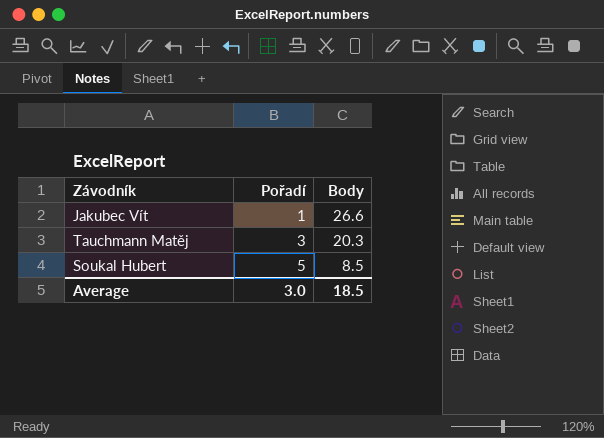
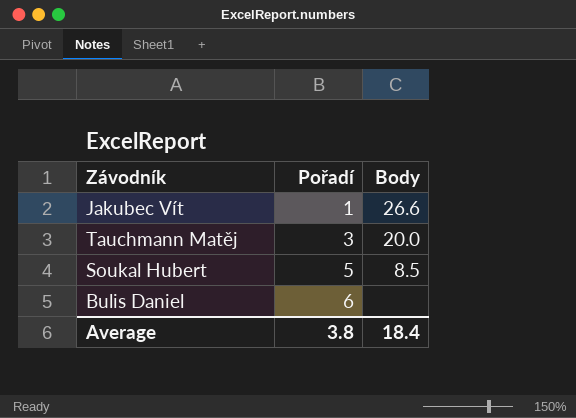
Tauchmann Matěj | Body: 20.3 -> 20.0
row Bulis Daniel: none -> 6 | none
Average | Pořadí: 3.0 -> 3.8
Average | Body: 18.5 -> 18.4

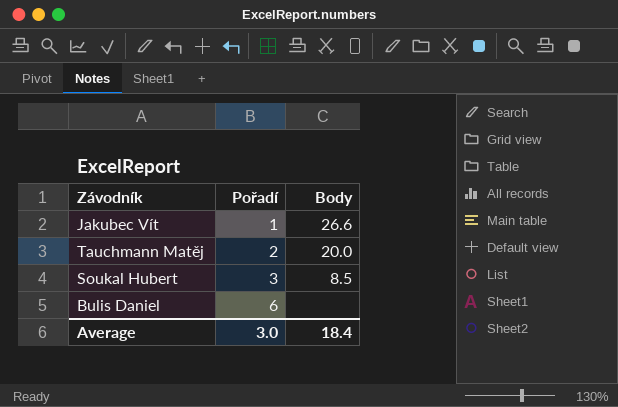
Tauchmann Matěj | Pořadí: 3 -> 2
Soukal Hubert | Pořadí: 5 -> 3
Average | Pořadí: 3.8 -> 3.0

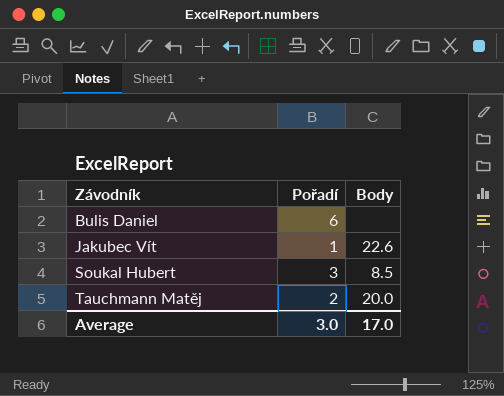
row order: Pořadí ascending -> Závodník ascending
Jakubec Vít | Body: 26.6 -> 22.6
Average | Body: 18.4 -> 17.0

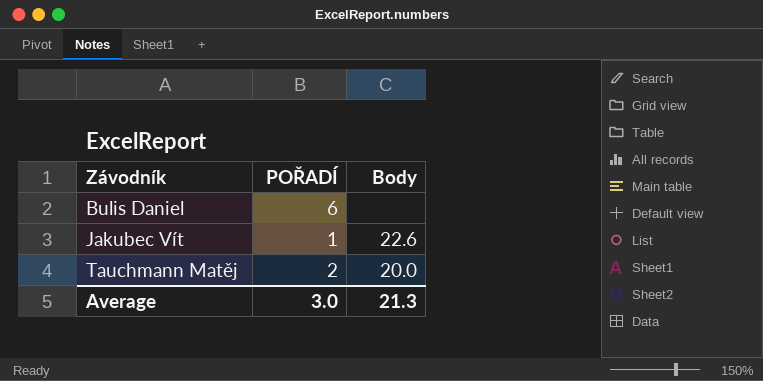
column name: Pořadí -> POŘADÍ
row Soukal Hubert: 3 | 8.5 -> none
Average | Body: 17.0 -> 21.3

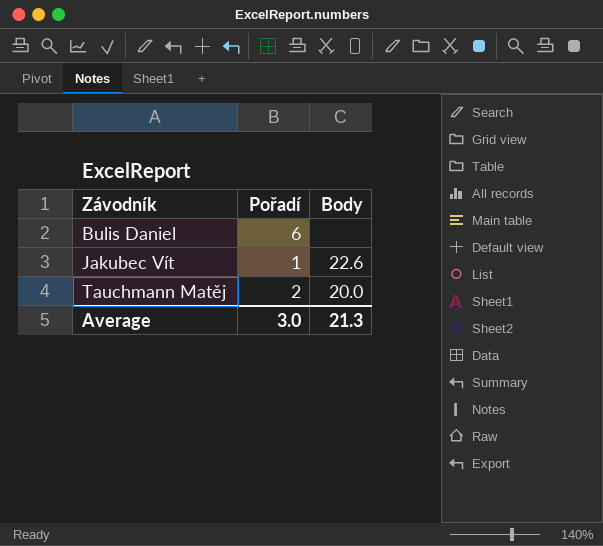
column name: POŘADÍ -> Pořadí

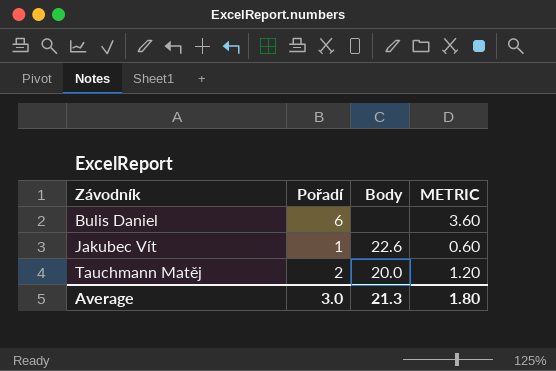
column METRIC | formula: none -> [Pořadí] * 0.6

